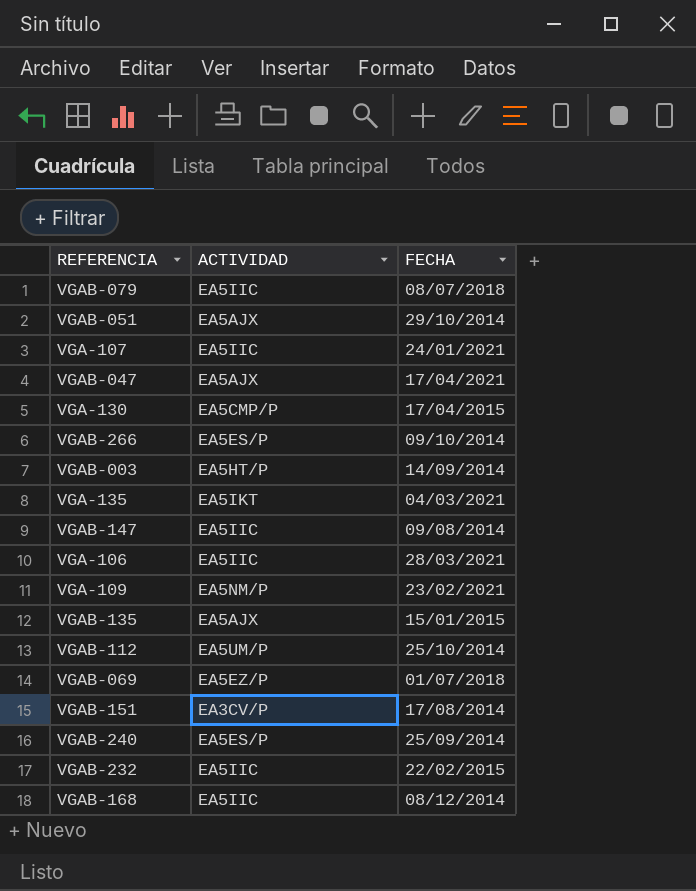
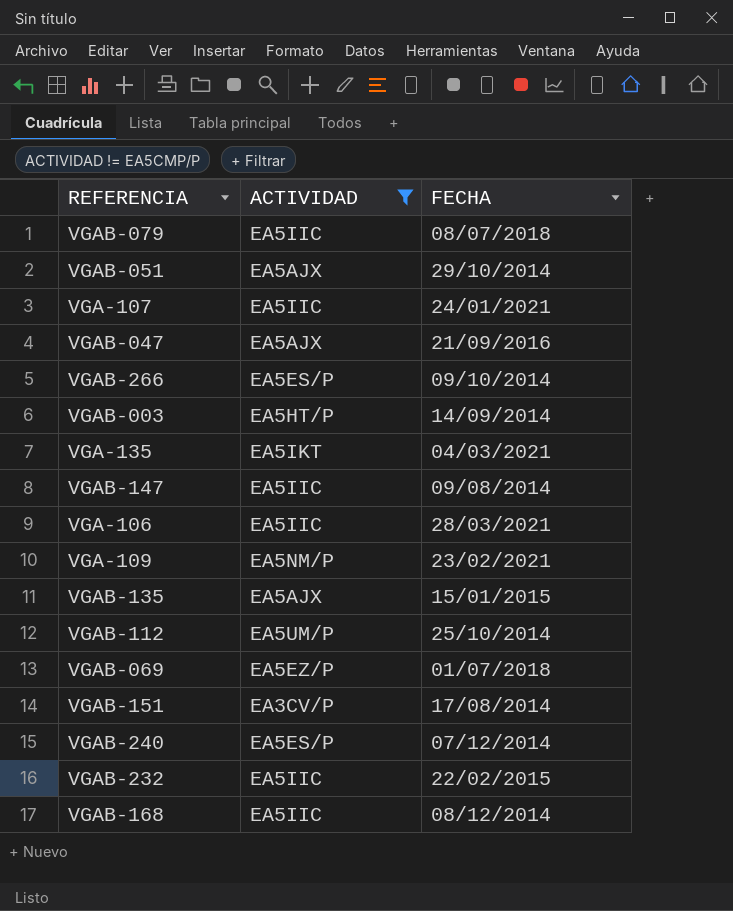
filter: none -> ACTIVIDAD != EA5CMP/P
VGAB-047 | FECHA: 17/04/2021 -> 21/09/2016
VGAB-240 | FECHA: 25/09/2014 -> 07/12/2014

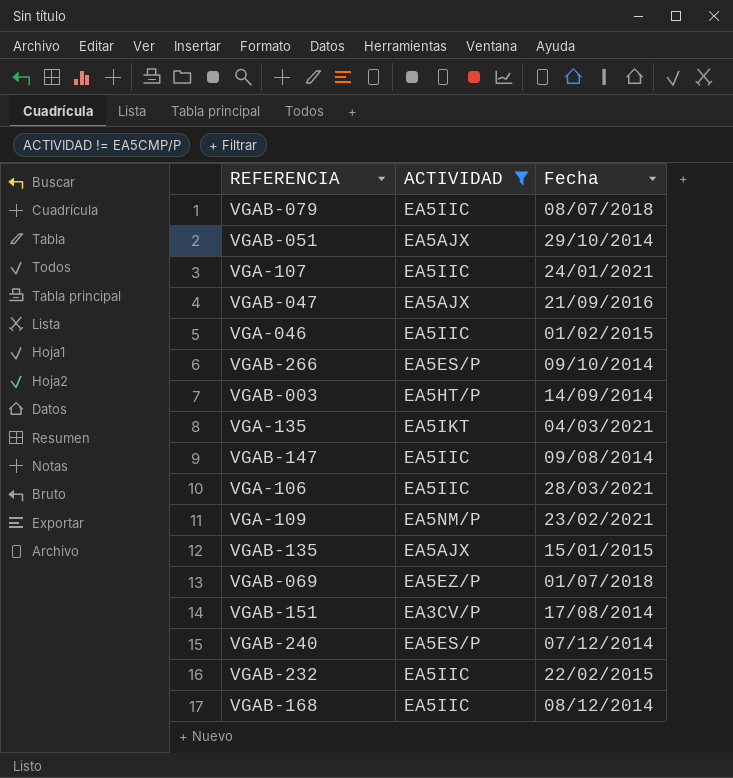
column name: FECHA -> Fecha
row VGAB-112: EA5UM/P | 25/10/2014 -> none
row VGA-046: none -> EA5IIC | 01/02/2015

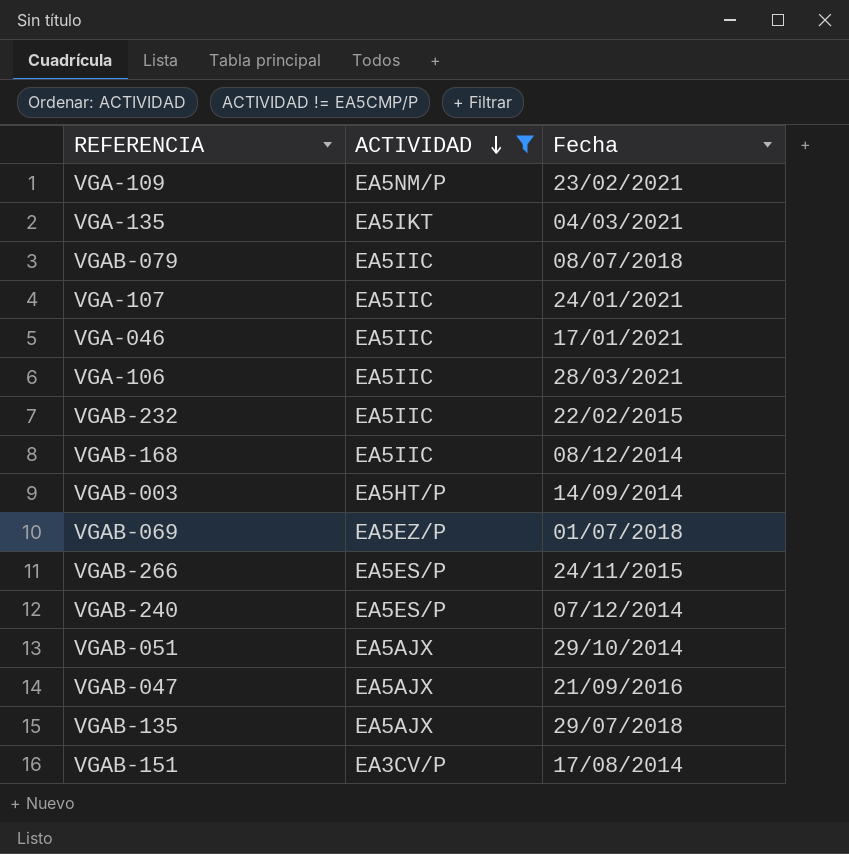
row order: none -> ACTIVIDAD descending
row VGAB-147: EA5IIC | 09/08/2014 -> none
VGA-046 | Fecha: 01/02/2015 -> 17/01/2021
VGAB-266 | Fecha: 09/10/2014 -> 24/11/2015
VGAB-135 | Fecha: 15/01/2015 -> 29/07/2018

